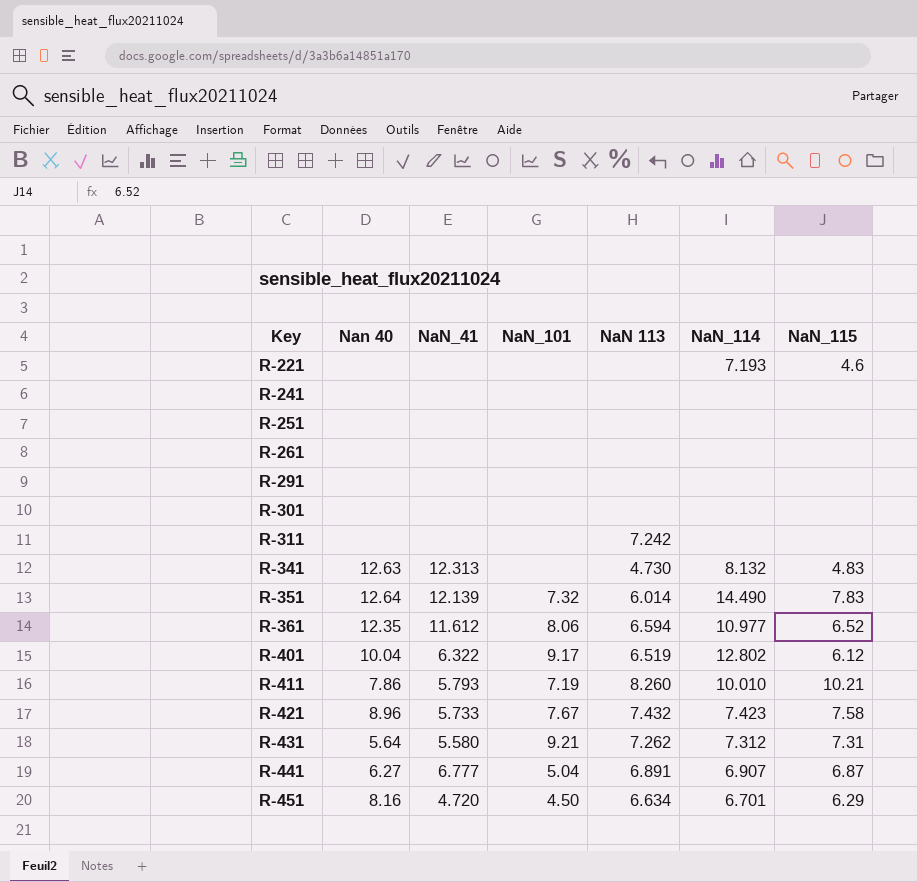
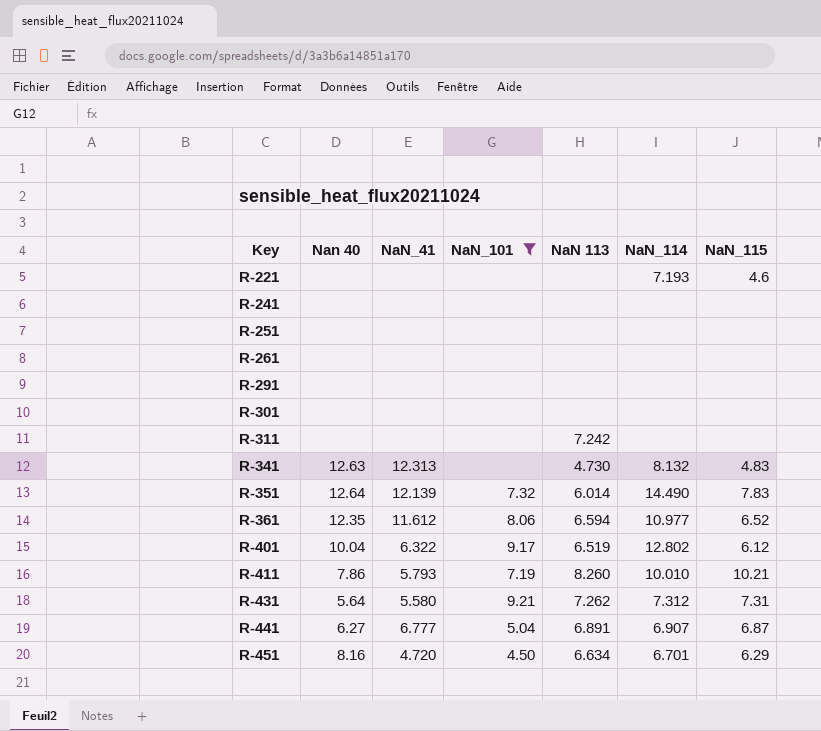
filter: none -> NaN_101 != 7.67

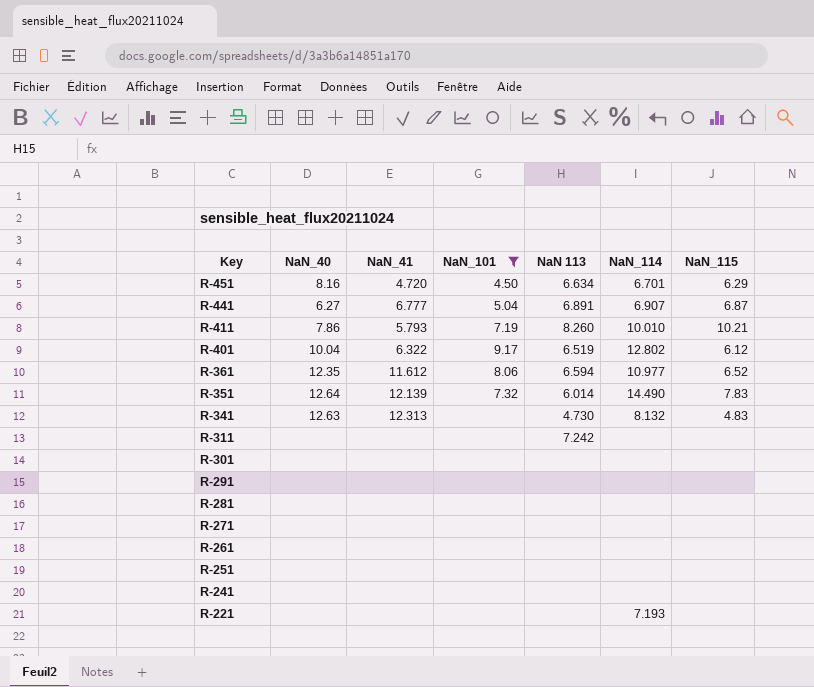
row order: Key ascending -> Key descending
column name: Nan 40 -> NaN_40
row R-431: 5.64 | 5.580 | 9.21 | 7.262 | 7.312 | 7.31 -> none
row R-281: none -> none | none | none | none | none | none
row R-271: none -> none | none | none | none | none | none
R-221 | NaN_115: 4.6 -> none

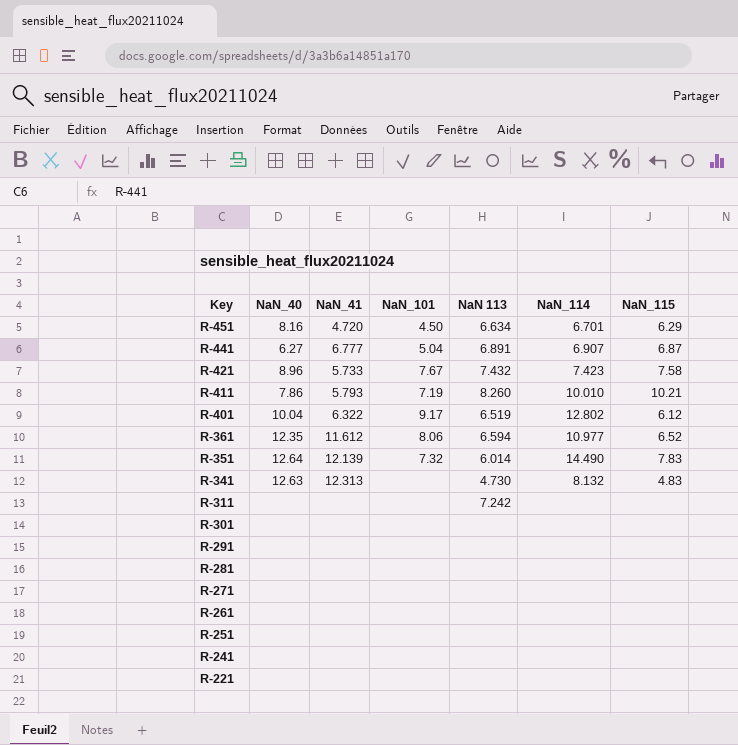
filter: NaN_101 != 7.67 -> none
R-221 | NaN_114: 7.193 -> none

